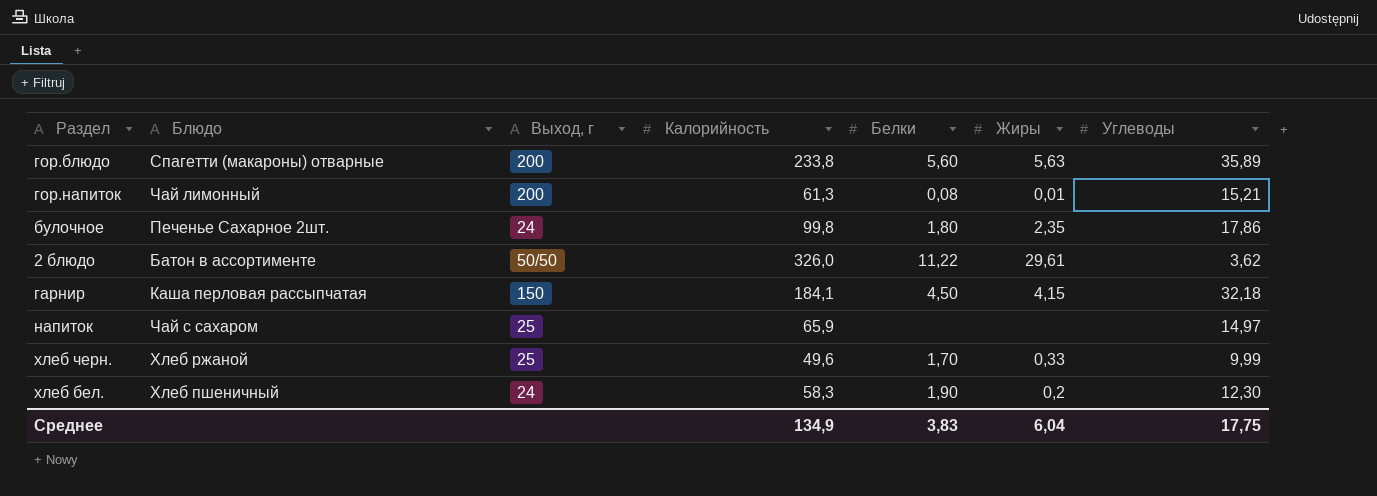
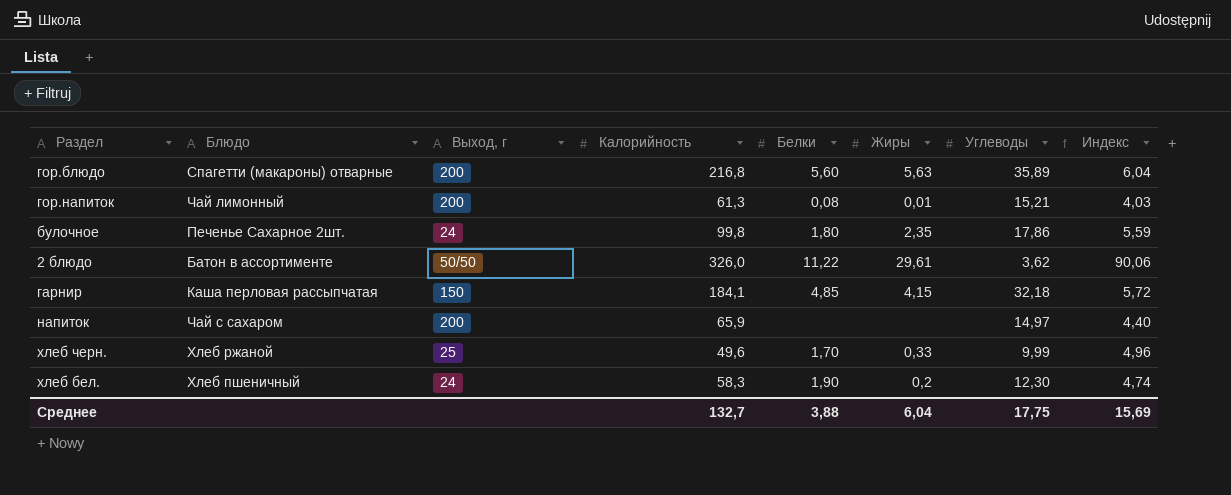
column Индекс | formula: none -> [Калорийность] / [Углеводы]
гор.блюдо | Калорийность: 233,8 -> 216,8
гарнир | Белки: 4,50 -> 4,85
напиток | Выход, г: 25 -> 200
Среднее | Калорийность: 134,9 -> 132,7
Среднее | Белки: 3,83 -> 3,88

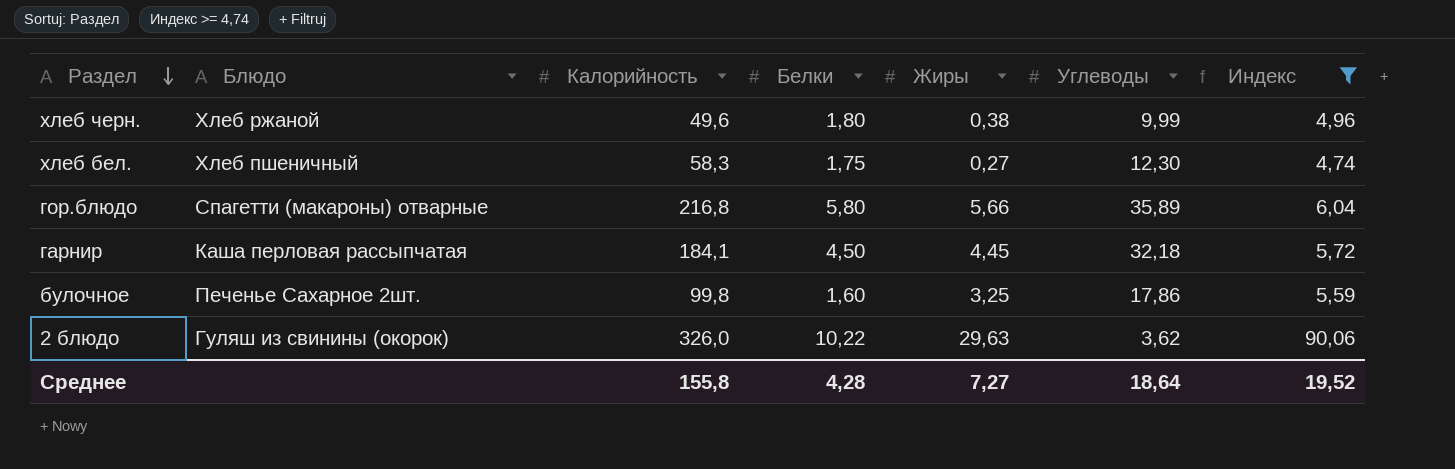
filter: none -> Индекс >= 4,74
row order: none -> Раздел descending
column Выход, г | position: 3 -> none
хлеб черн. | Белки: 1,70 -> 1,80
хлеб черн. | Жиры: 0,33 -> 0,38
хлеб бел. | Белки: 1,90 -> 1,75
хлеб бел. | Жиры: 0,2 -> 0,27
гор.блюдо | Белки: 5,60 -> 5,80
гор.блюдо | Жиры: 5,63 -> 5,66
гарнир | Белки: 4,85 -> 4,50
гарнир | Жиры: 4,15 -> 4,45
булочное | Белки: 1,80 -> 1,60
булочное | Жиры: 2,35 -> 3,25
2 блюдо | Блюдо: Батон в ассортименте -> Гуляш из свинины (окорок)
2 блюдо | Белки: 11,22 -> 10,22
2 блюдо | Жиры: 29,61 -> 29,63
Среднее | Калорийность: 132,7 -> 155,8
Среднее | Белки: 3,88 -> 4,28
Среднее | Жиры: 6,04 -> 7,27
Среднее | Углеводы: 17,75 -> 18,64
Среднее | Индекс: 15,69 -> 19,52

